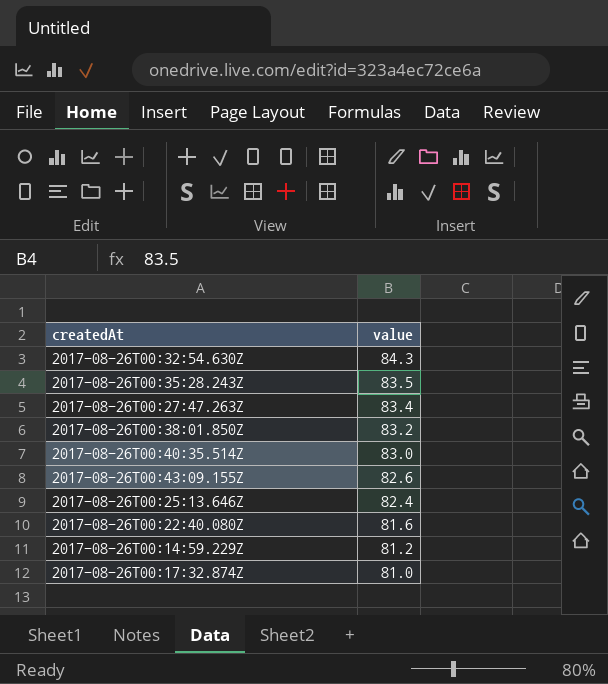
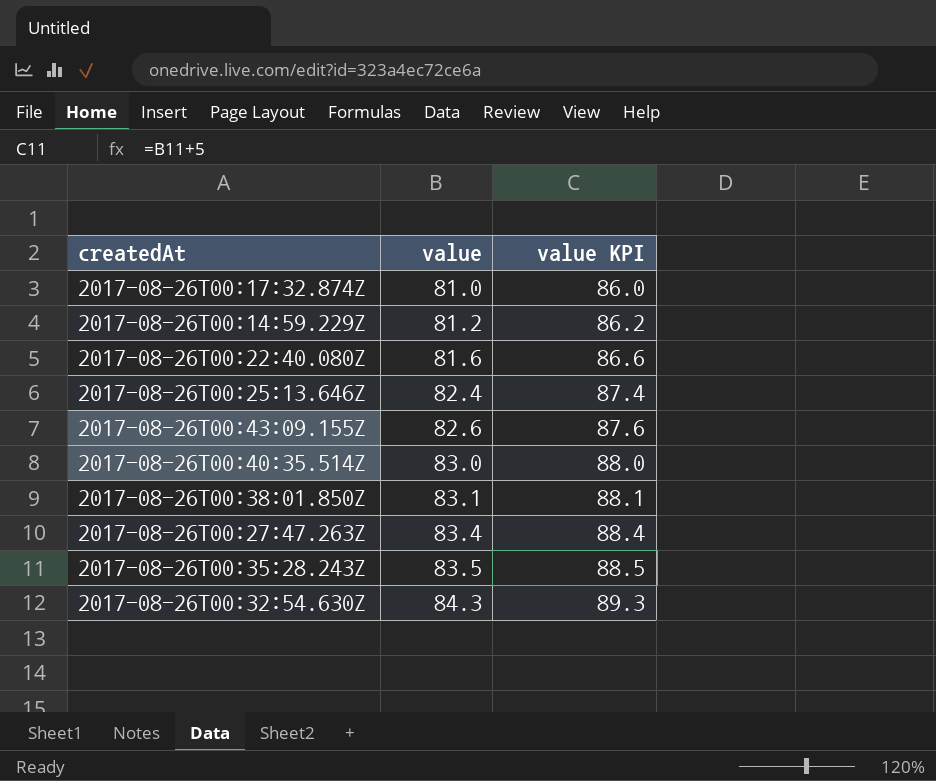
row order: value descending -> value ascending
column value KPI | formula: none -> [value] + 5
2017-08-26T00:38:01.850Z | value: 83.2 -> 83.1

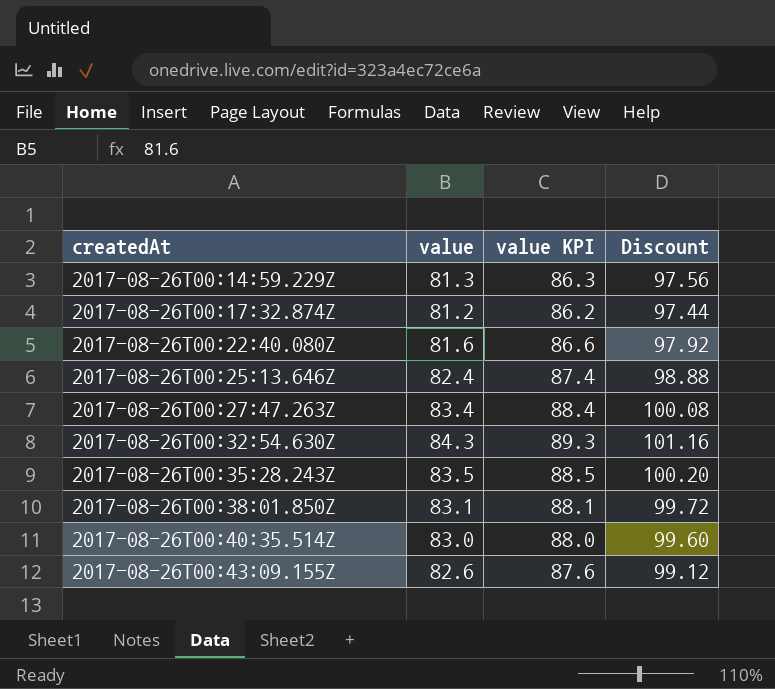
row order: value ascending -> createdAt ascending
column Discount | formula: none -> [value] * 1.2
2017-08-26T00:14:59.229Z | value: 81.2 -> 81.3
2017-08-26T00:14:59.229Z | value KPI: 86.2 -> 86.3
2017-08-26T00:17:32.874Z | value: 81.0 -> 81.2
2017-08-26T00:17:32.874Z | value KPI: 86.0 -> 86.2

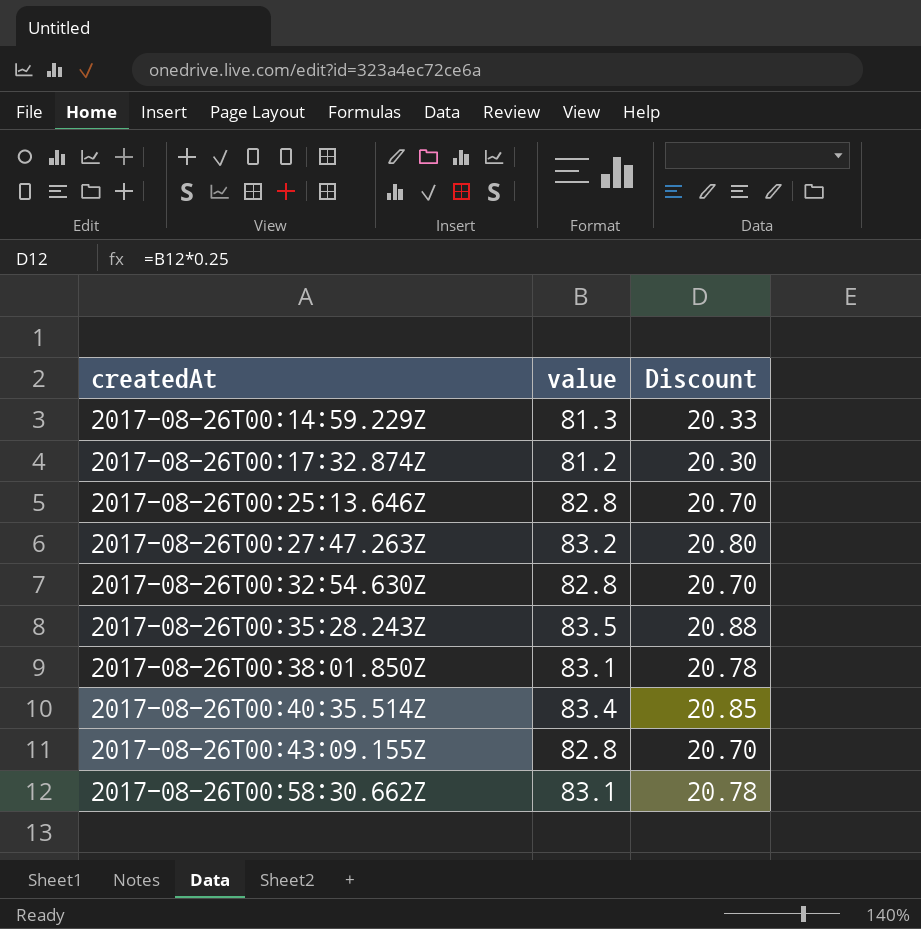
column value KPI | formula: [value] + 5 -> none
column Discount | formula: [value] * 1.2 -> [value] * 0.25
row 2017-08-26T00:22:40.080Z: 81.6 | 86.6 | 97.92 -> none
2017-08-26T00:25:13.646Z | value: 82.4 -> 82.8
2017-08-26T00:27:47.263Z | value: 83.4 -> 83.2
2017-08-26T00:32:54.630Z | value: 84.3 -> 82.8
2017-08-26T00:40:35.514Z | value: 83.0 -> 83.4
2017-08-26T00:43:09.155Z | value: 82.6 -> 82.8
row 2017-08-26T00:58:30.662Z: none -> 83.1 | 20.78

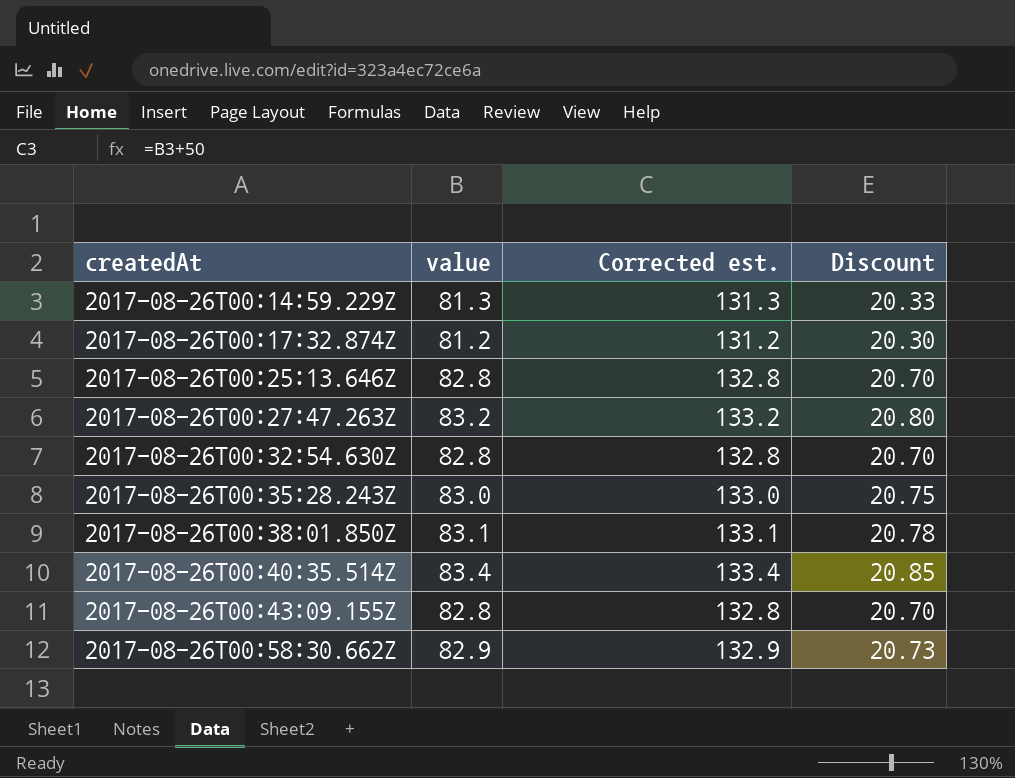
column Corrected est. | formula: none -> [value] + 50
2017-08-26T00:35:28.243Z | value: 83.5 -> 83.0
2017-08-26T00:35:28.243Z | Discount: 20.88 -> 20.75
2017-08-26T00:58:30.662Z | value: 83.1 -> 82.9
2017-08-26T00:58:30.662Z | Discount: 20.78 -> 20.73

